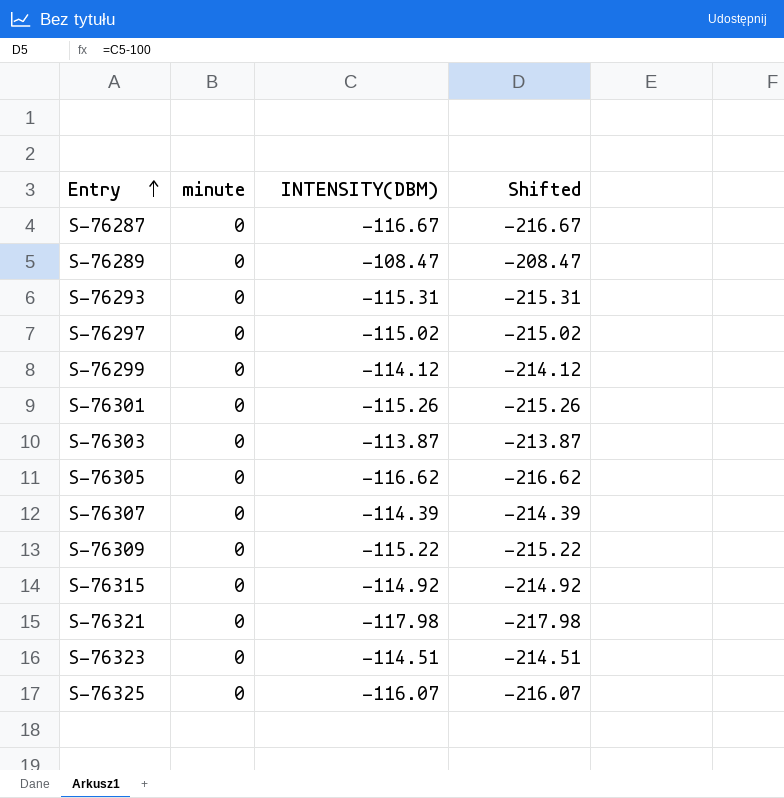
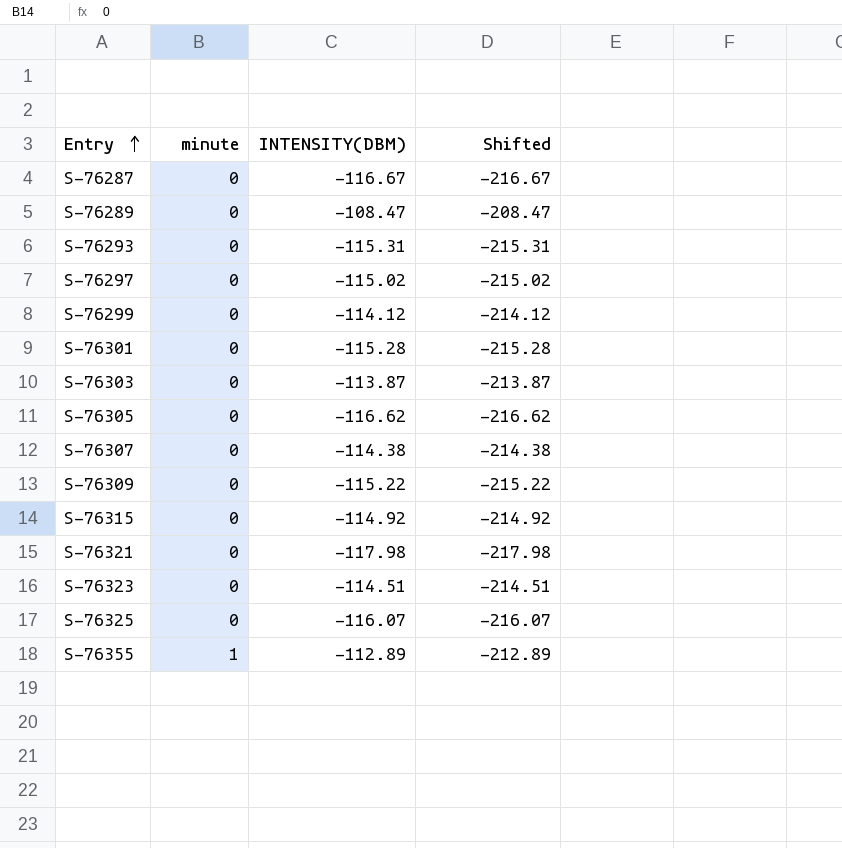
S-76301 | INTENSITY(DBM): -115.26 -> -115.28
S-76301 | Shifted: -215.26 -> -215.28
S-76307 | INTENSITY(DBM): -114.39 -> -114.38
S-76307 | Shifted: -214.39 -> -214.38
row S-76355: none -> 1 | -112.89 | -212.89

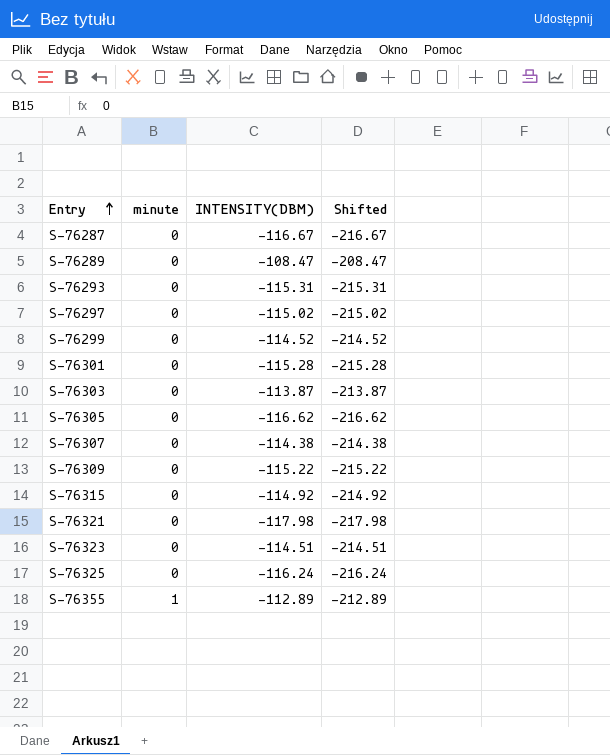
S-76299 | INTENSITY(DBM): -114.12 -> -114.52
S-76299 | Shifted: -214.12 -> -214.52
S-76325 | INTENSITY(DBM): -116.07 -> -116.24
S-76325 | Shifted: -216.07 -> -216.24

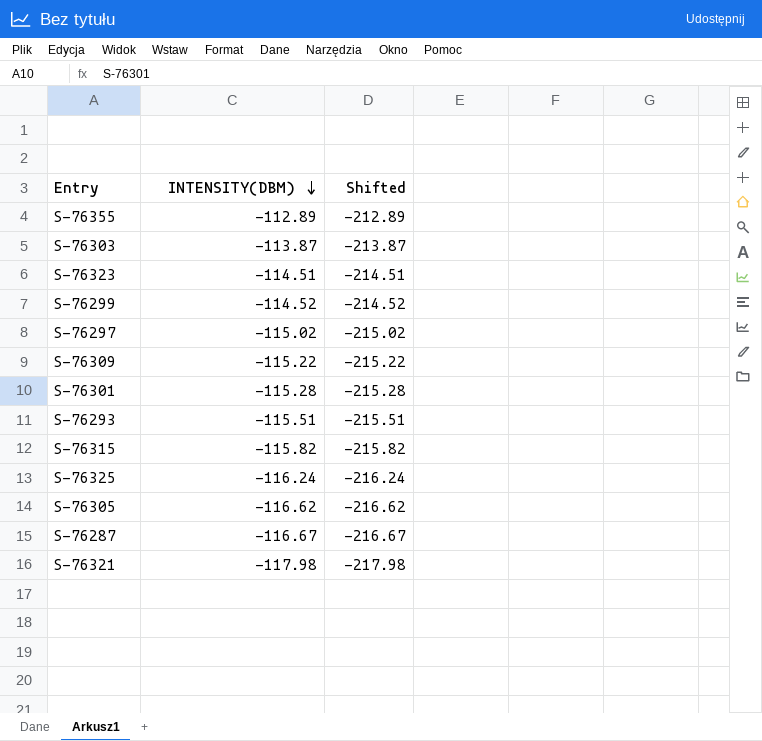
row order: Entry ascending -> INTENSITY(DBM) descending
column minute | position: 2 -> none
row S-76289: 0 | -108.47 | -208.47 -> none
row S-76307: 0 | -114.38 | -214.38 -> none
S-76293 | INTENSITY(DBM): -115.31 -> -115.51
S-76293 | Shifted: -215.31 -> -215.51
S-76315 | INTENSITY(DBM): -114.92 -> -115.82
S-76315 | Shifted: -214.92 -> -215.82

